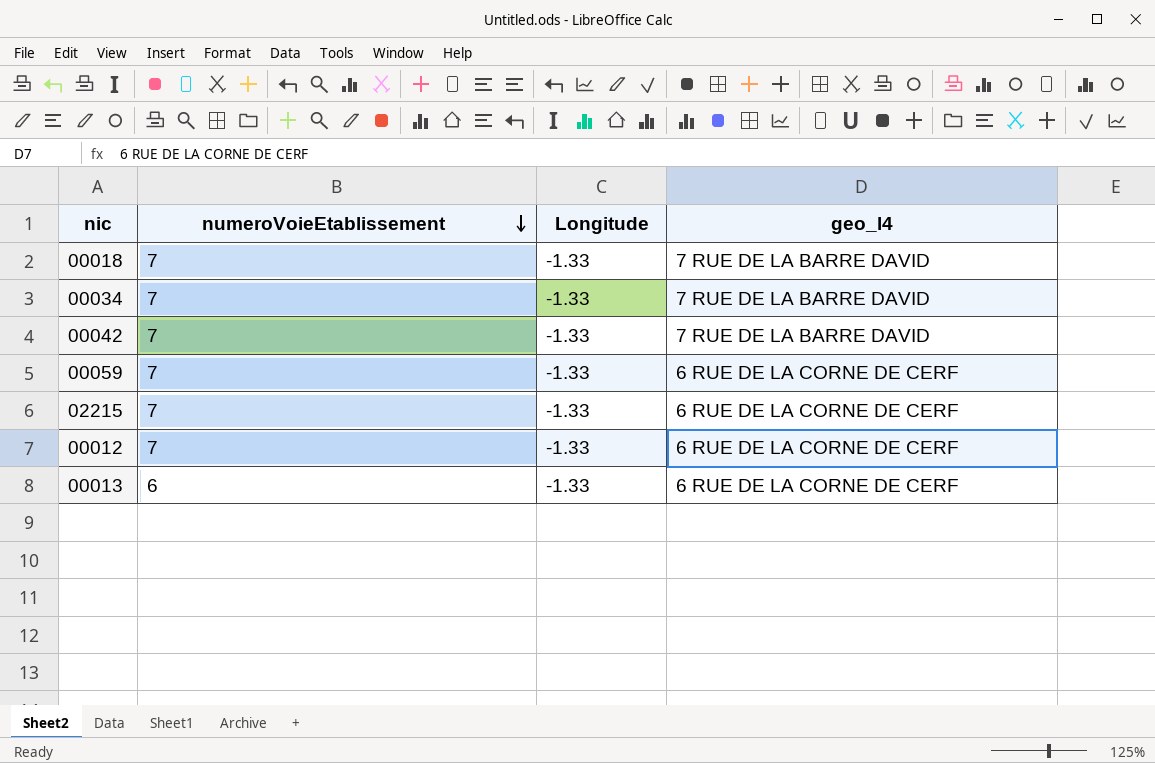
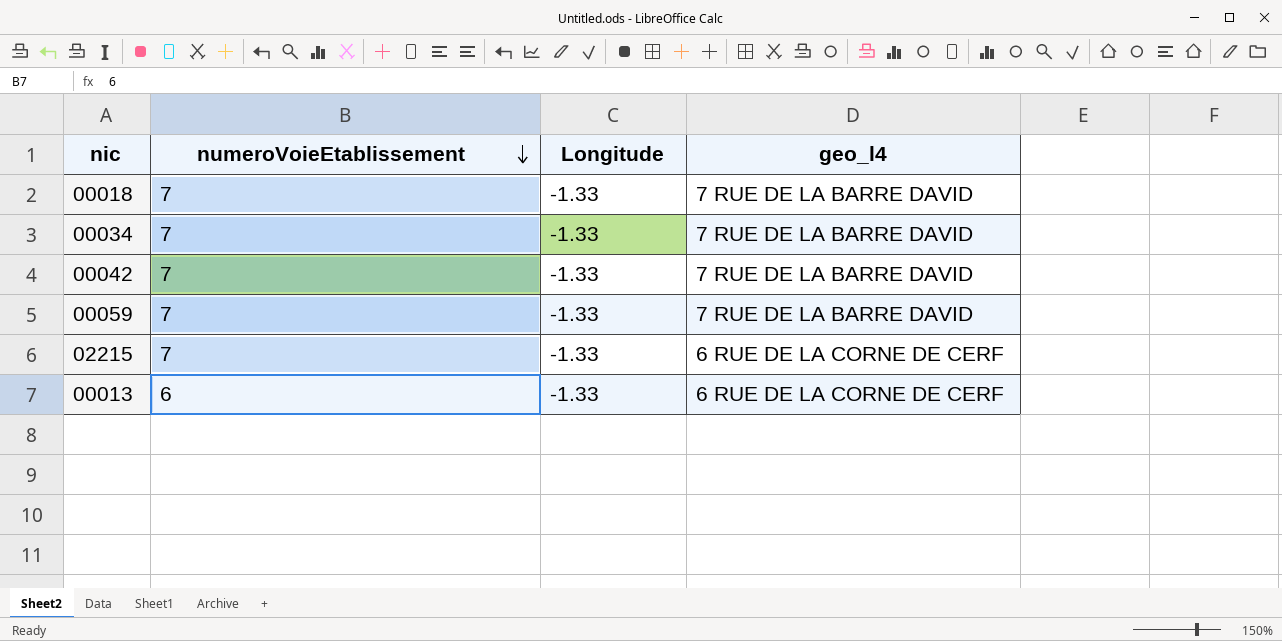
row 00012: 7 | -1.33 | 6 RUE DE LA CORNE DE CERF -> none
00059 | geo_l4: 6 RUE DE LA CORNE DE CERF -> 7 RUE DE LA BARRE DAVID

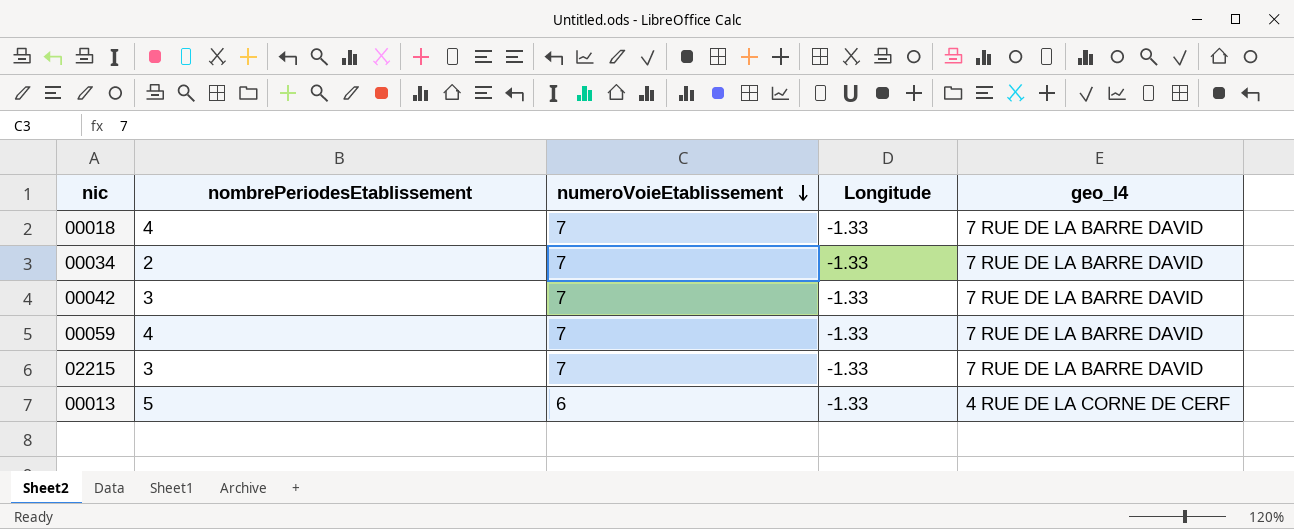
column nombrePeriodesEtablissement | position: none -> 2
02215 | geo_l4: 6 RUE DE LA CORNE DE CERF -> 7 RUE DE LA BARRE DAVID
00013 | geo_l4: 6 RUE DE LA CORNE DE CERF -> 4 RUE DE LA CORNE DE CERF

